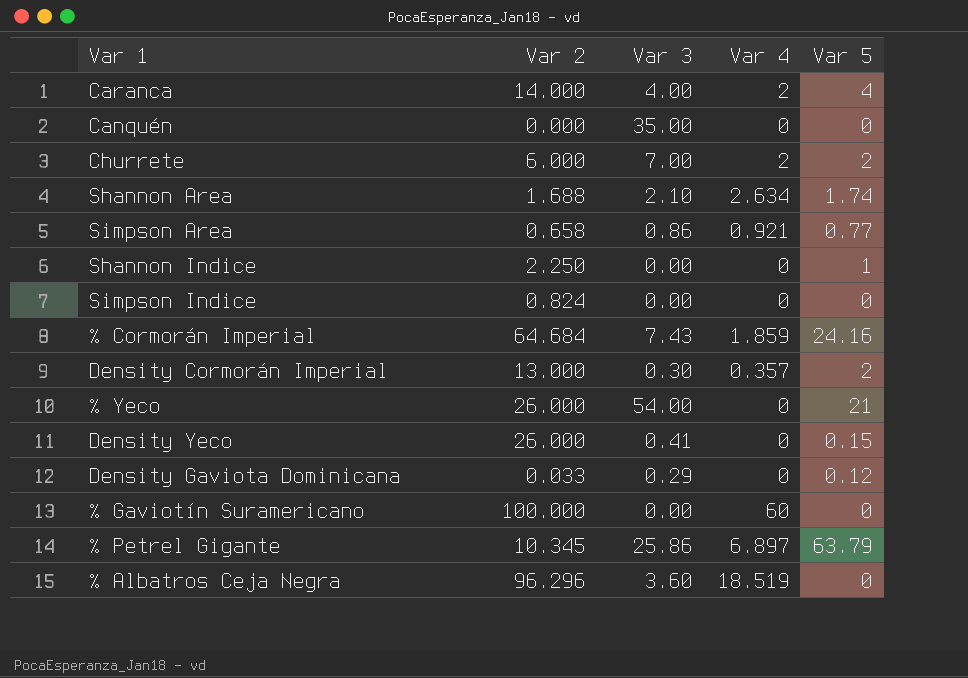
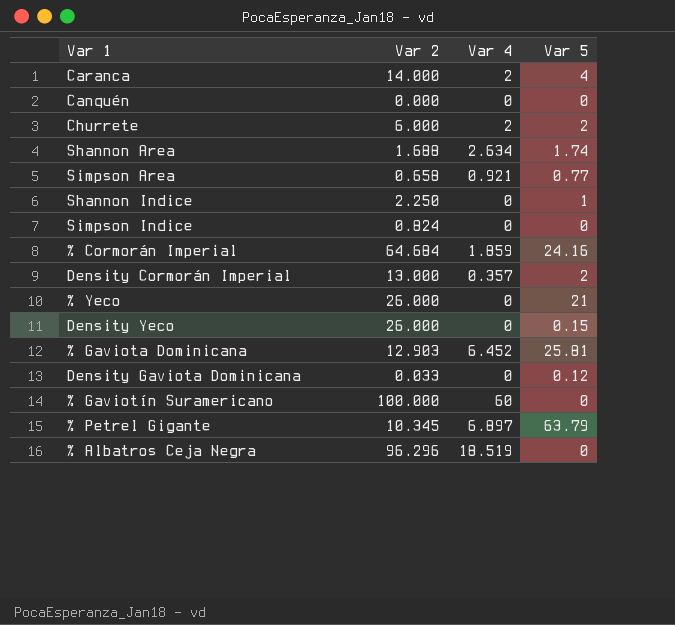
column Var 3 | position: 3 -> none
row % Gaviota Dominicana: none -> 12.903 | 6.452 | 25.81

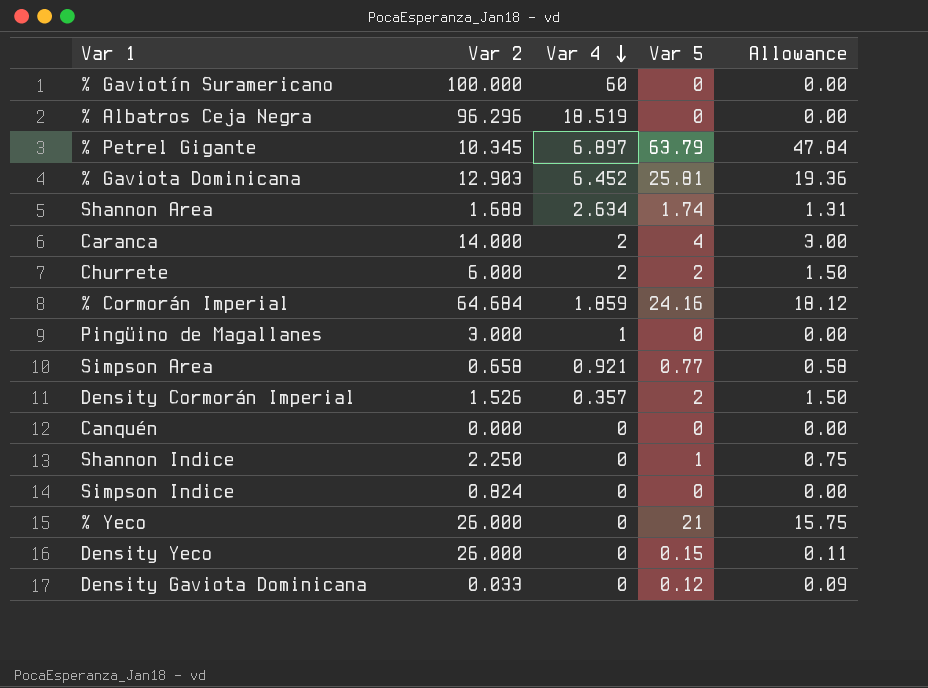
row order: none -> Var 4 descending
column Allowance | formula: none -> [Var 5] * 0.75
row Pingüino de Magallanes: none -> 3.000 | 1 | 0 | 0.00
Density Cormorán Imperial | Var 2: 13.000 -> 1.526

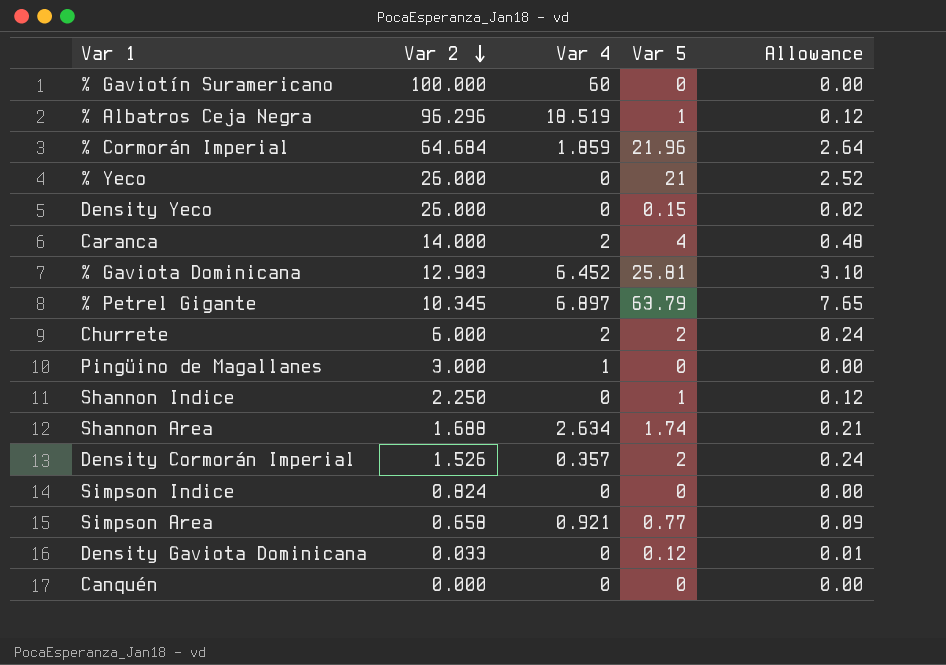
row order: Var 4 descending -> Var 2 descending
column Allowance | formula: [Var 5] * 0.75 -> [Var 5] * 0.12
% Albatros Ceja Negra | Var 5: 0 -> 1
% Cormorán Imperial | Var 5: 24.16 -> 21.96

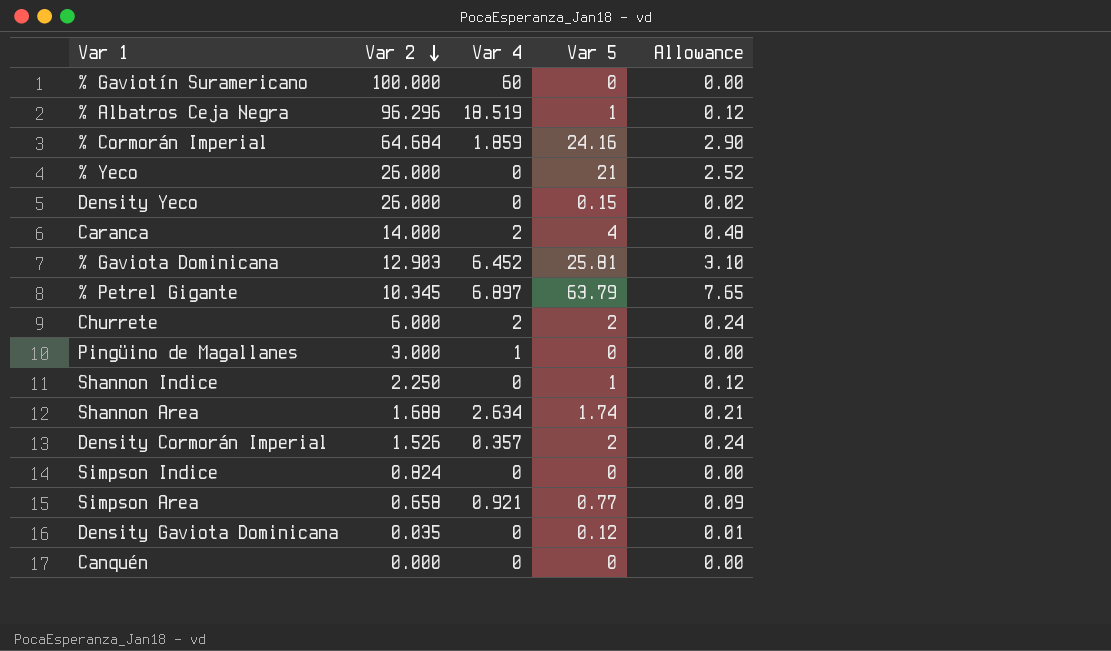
% Cormorán Imperial | Var 5: 21.96 -> 24.16
% Cormorán Imperial | Allowance: 2.64 -> 2.90
Density Gaviota Dominicana | Var 2: 0.033 -> 0.035

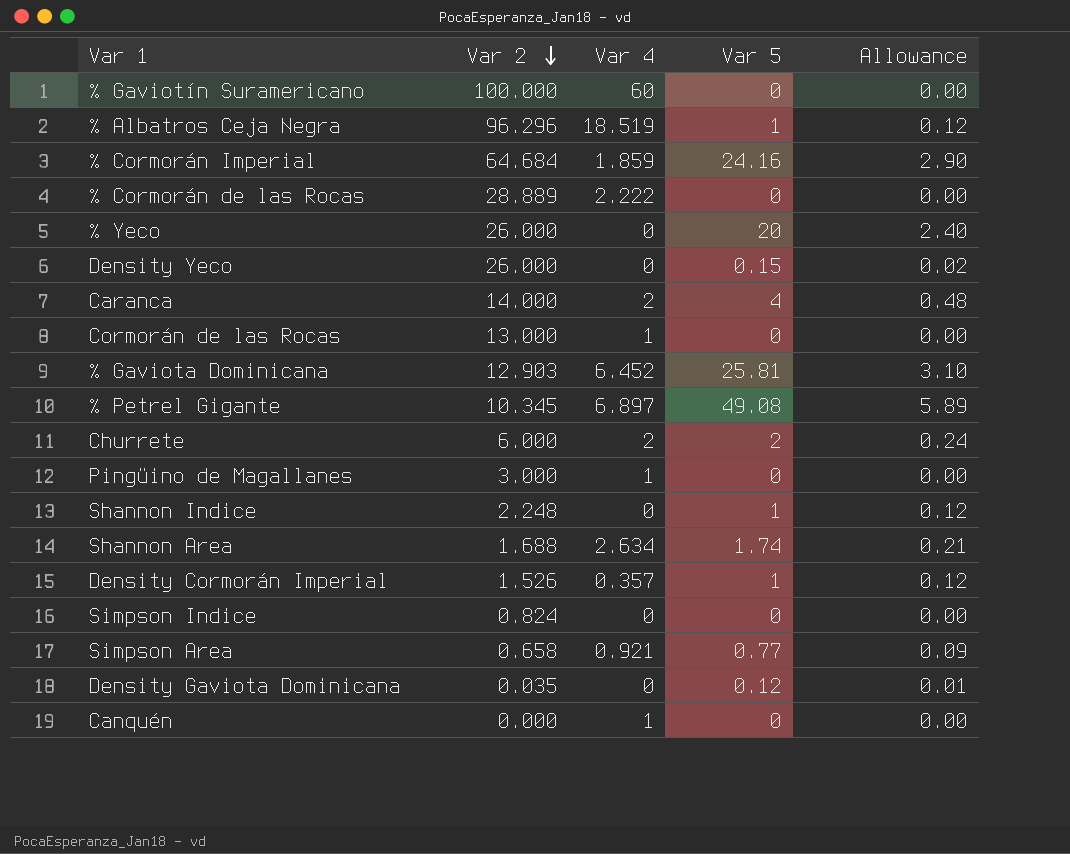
row % Cormorán de las Rocas: none -> 28.889 | 2.222 | 0 | 0.00
% Yeco | Var 5: 21 -> 20
% Yeco | Allowance: 2.52 -> 2.40
row Cormorán de las Rocas: none -> 13.000 | 1 | 0 | 0.00
% Petrel Gigante | Var 5: 63.79 -> 49.08
% Petrel Gigante | Allowance: 7.65 -> 5.89
Shannon Indice | Var 2: 2.250 -> 2.248
Density Cormorán Imperial | Var 5: 2 -> 1
Density Cormorán Imperial | Allowance: 0.24 -> 0.12
Canquén | Var 4: 0 -> 1

